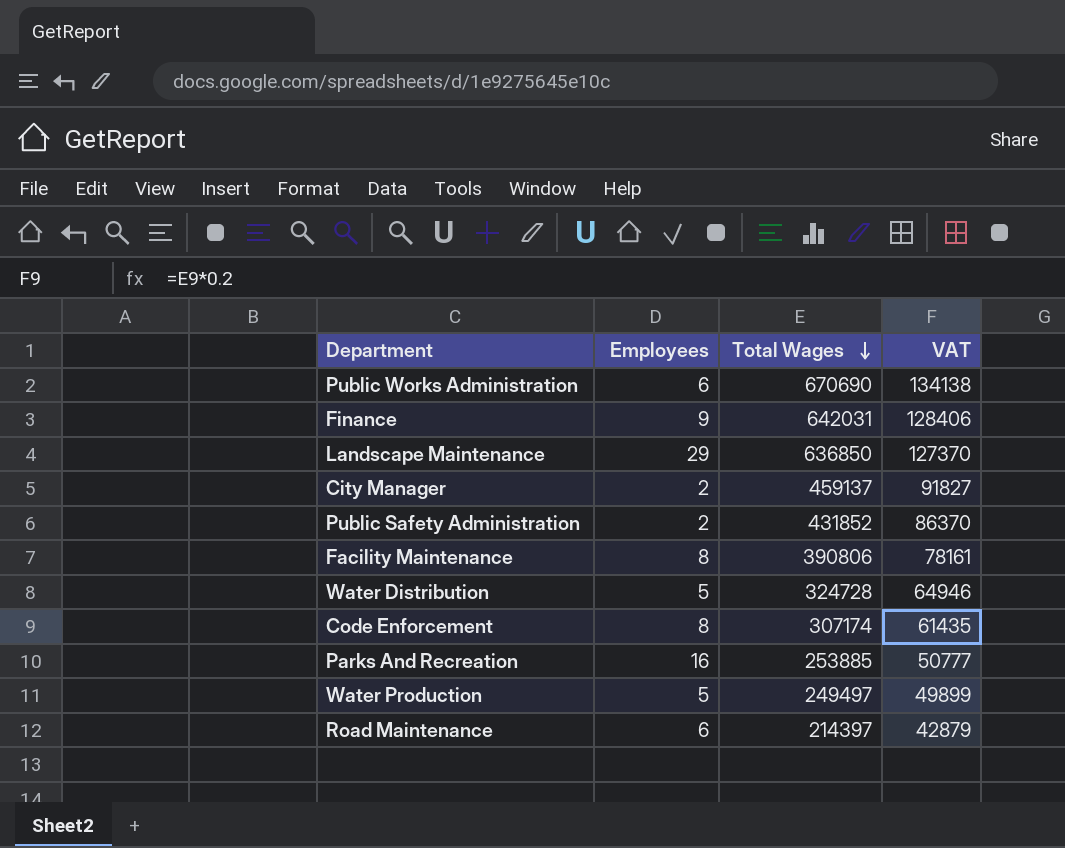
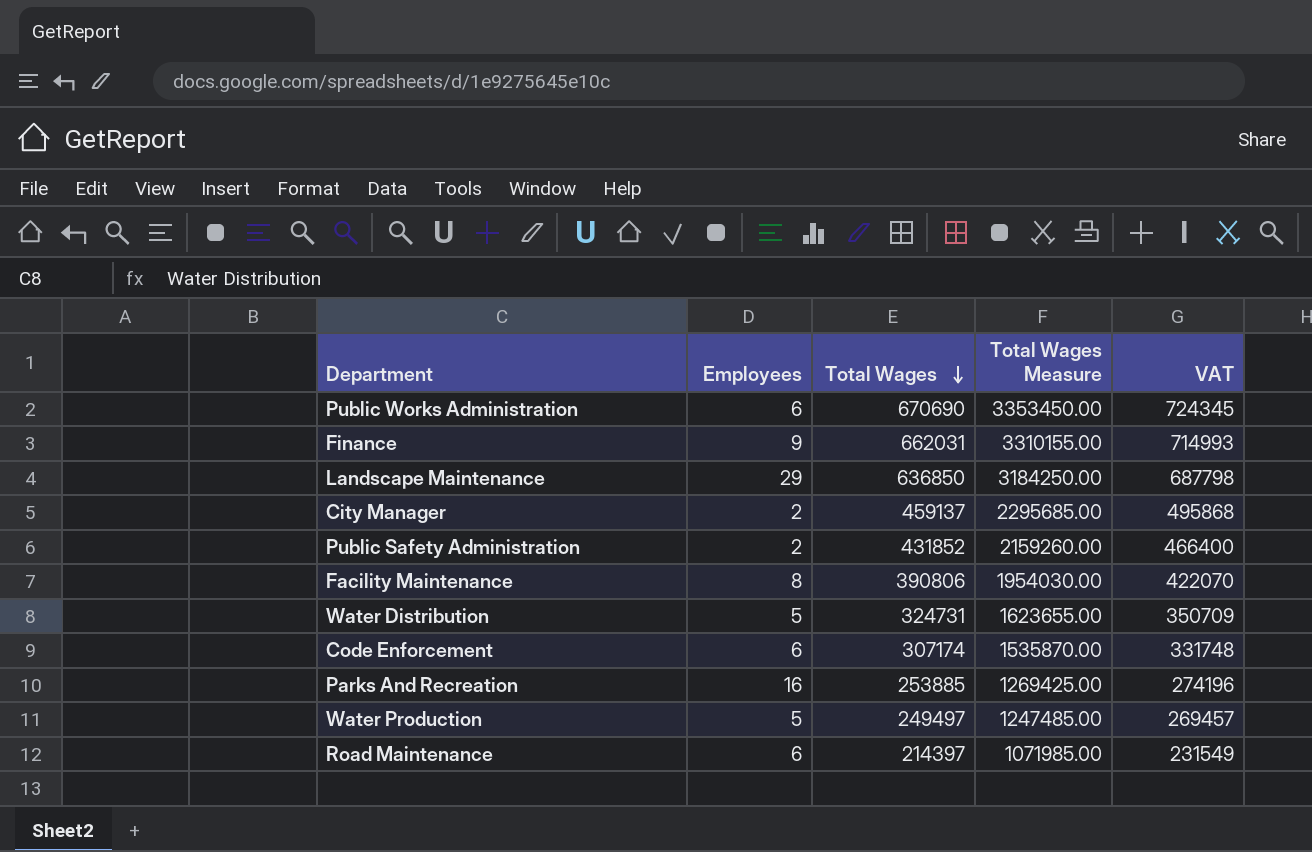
column Total Wages Measure | formula: none -> [Total Wages] * 5
column VAT | formula: [Total Wages] * 0.2 -> [Total Wages] * 1.08
Finance | Total Wages: 642031 -> 662031
Water Distribution | Total Wages: 324728 -> 324731
Code Enforcement | Employees: 8 -> 6

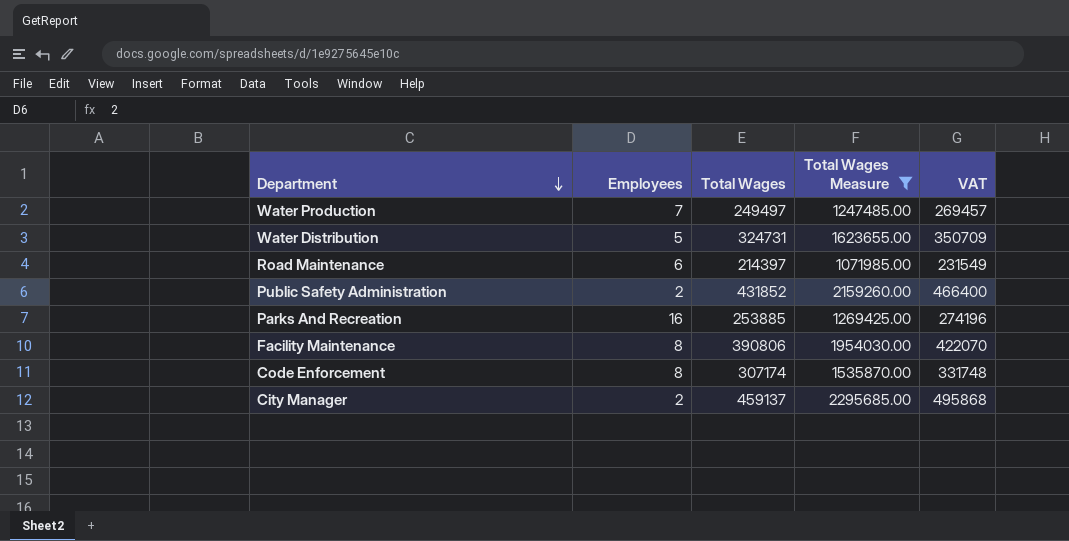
filter: none -> Total Wages Measure <= 2295685.00
row order: Total Wages descending -> Department descending
Water Production | Employees: 5 -> 7
Code Enforcement | Employees: 6 -> 8

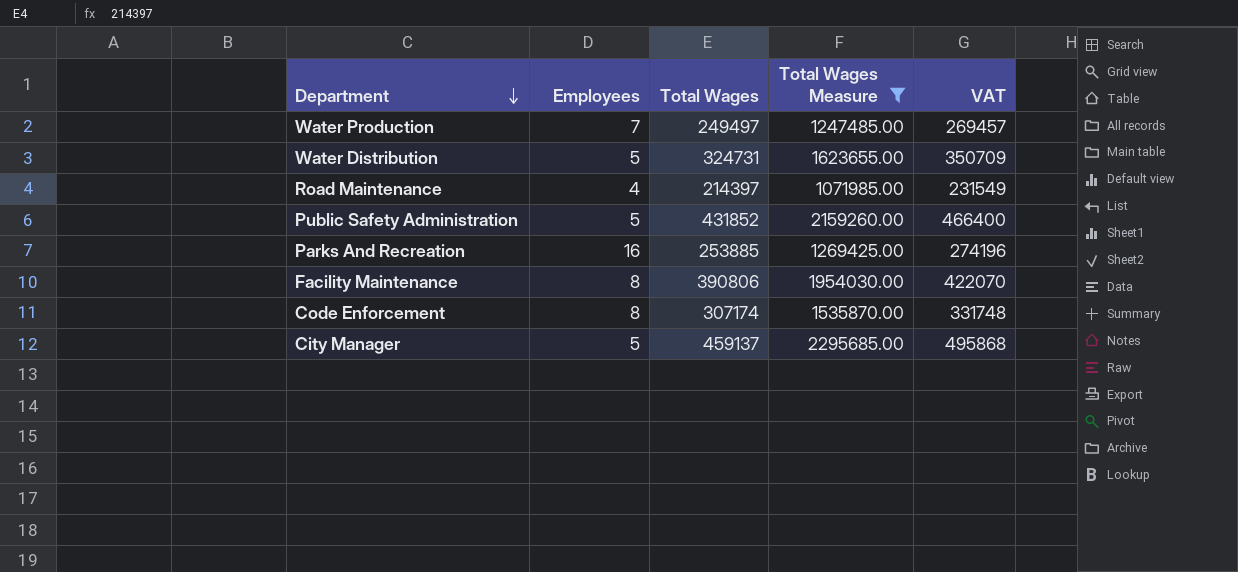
Road Maintenance | Employees: 6 -> 4
Public Safety Administration | Employees: 2 -> 5
City Manager | Employees: 2 -> 5

